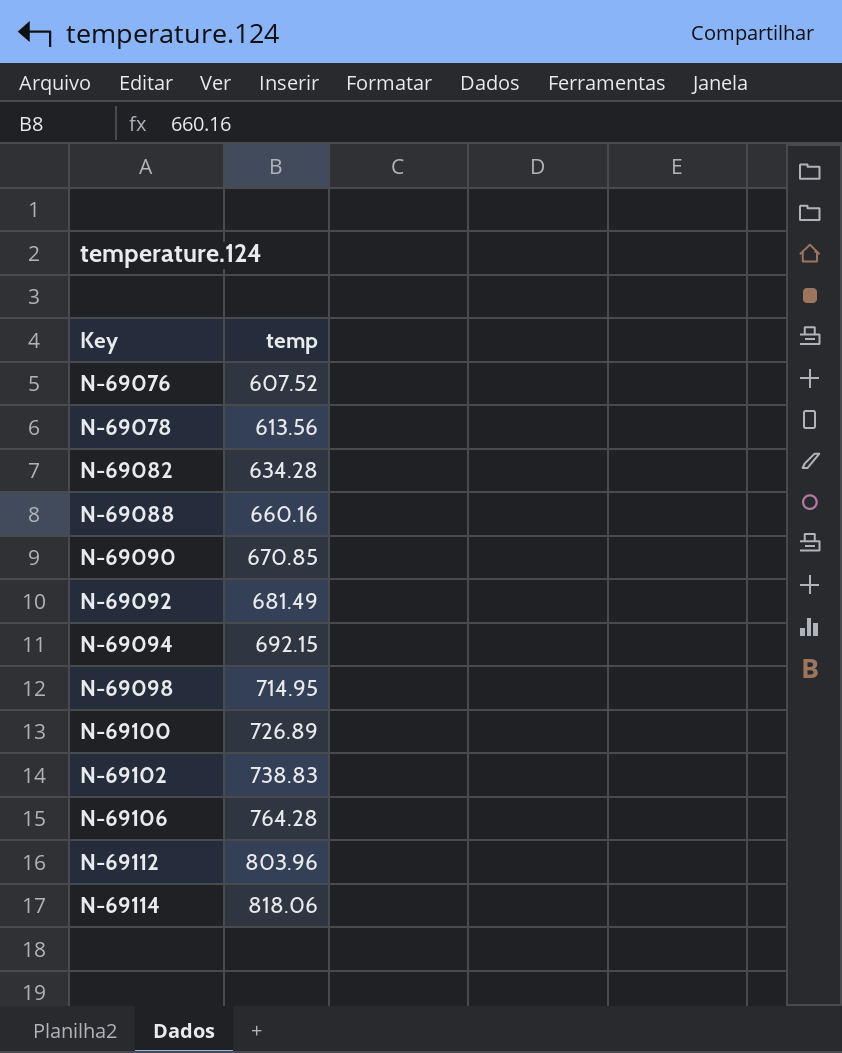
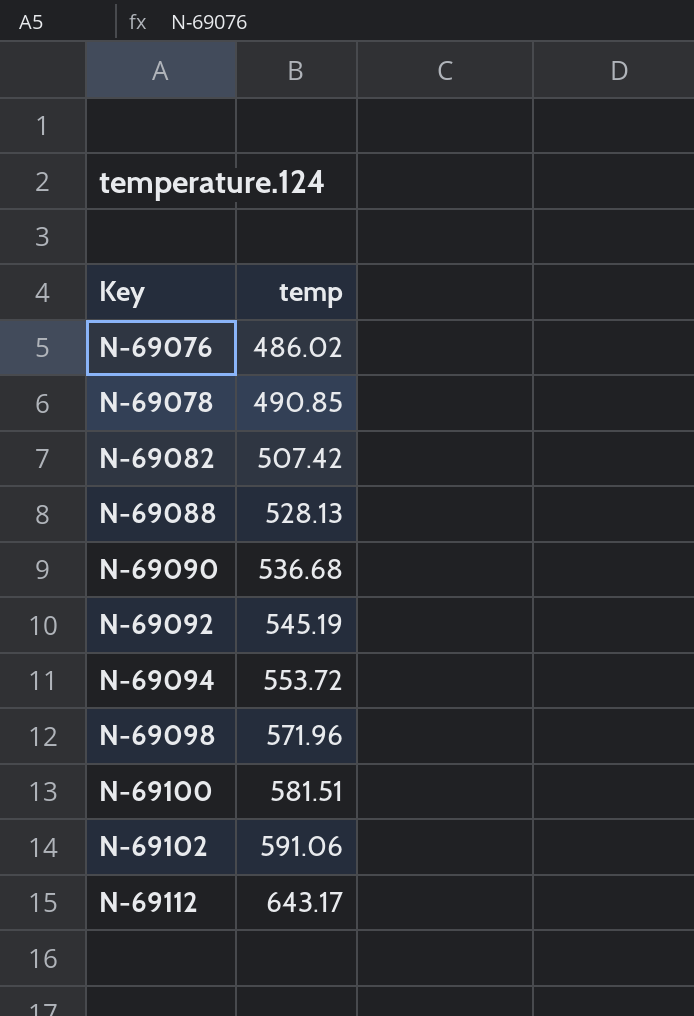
row N-69106: 764.28 -> none
row N-69114: 818.06 -> none
N-69076 | temp: 607.52 -> 486.02
N-69078 | temp: 613.56 -> 490.85
N-69082 | temp: 634.28 -> 507.42
N-69088 | temp: 660.16 -> 528.13
N-69090 | temp: 670.85 -> 536.68
N-69092 | temp: 681.49 -> 545.19
N-69094 | temp: 692.15 -> 553.72
N-69098 | temp: 714.95 -> 571.96
N-69100 | temp: 726.89 -> 581.51
N-69102 | temp: 738.83 -> 591.06
N-69112 | temp: 803.96 -> 643.17

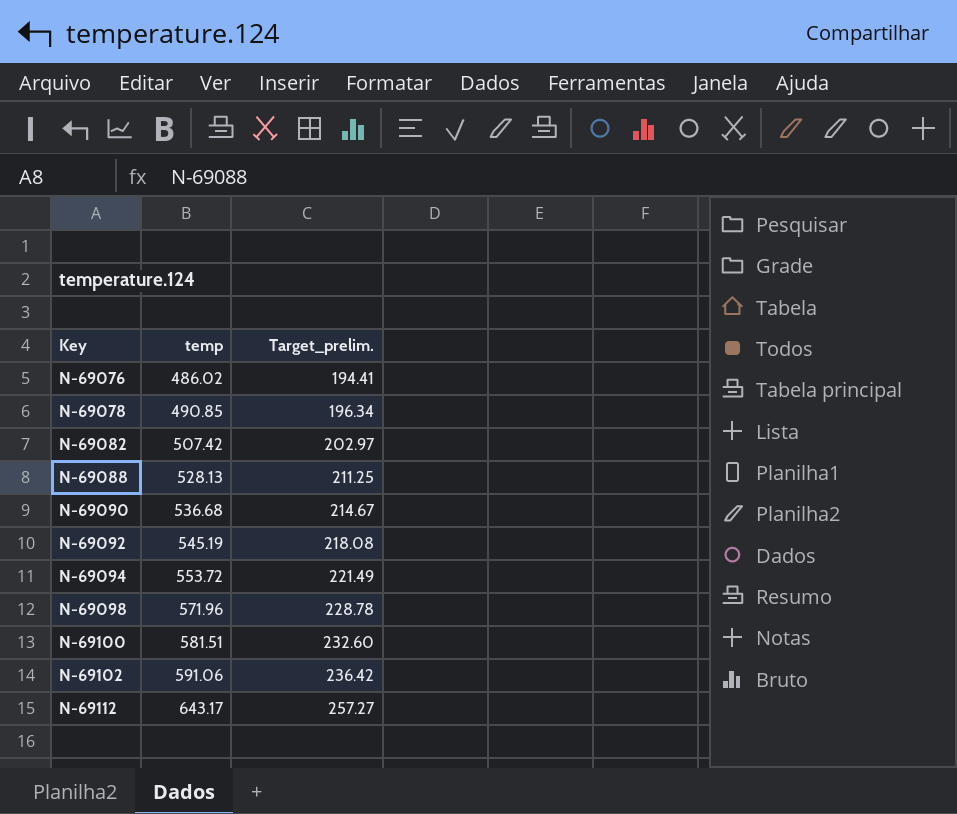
column Target_prelim. | formula: none -> [temp] * 0.4

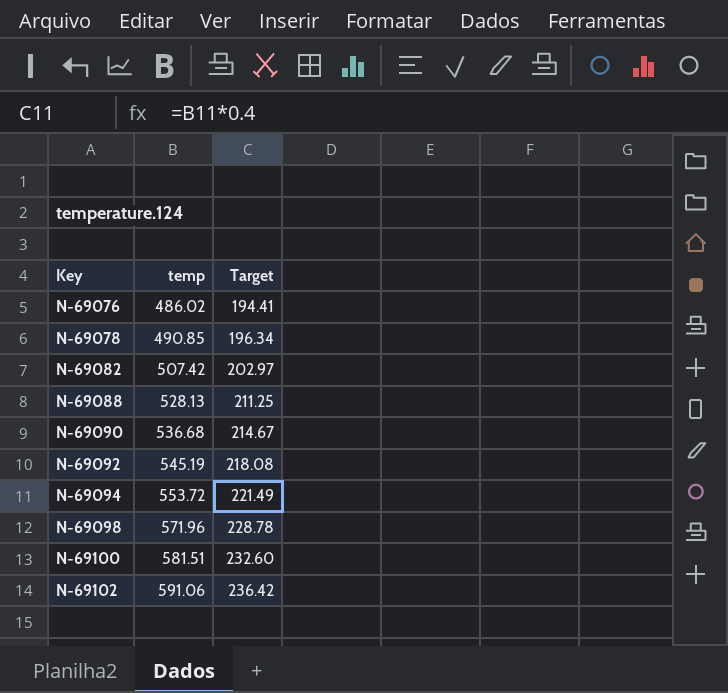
column name: Target_prelim. -> Target
row N-69112: 643.17 | 257.27 -> none

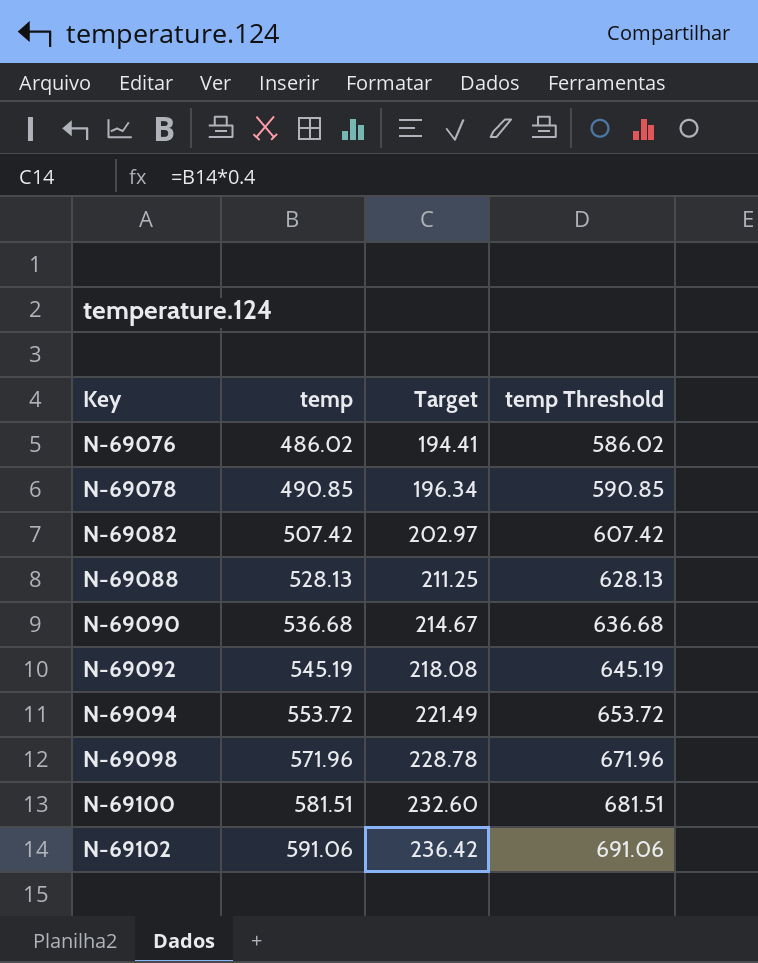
column temp Threshold | formula: none -> [temp] + 100

